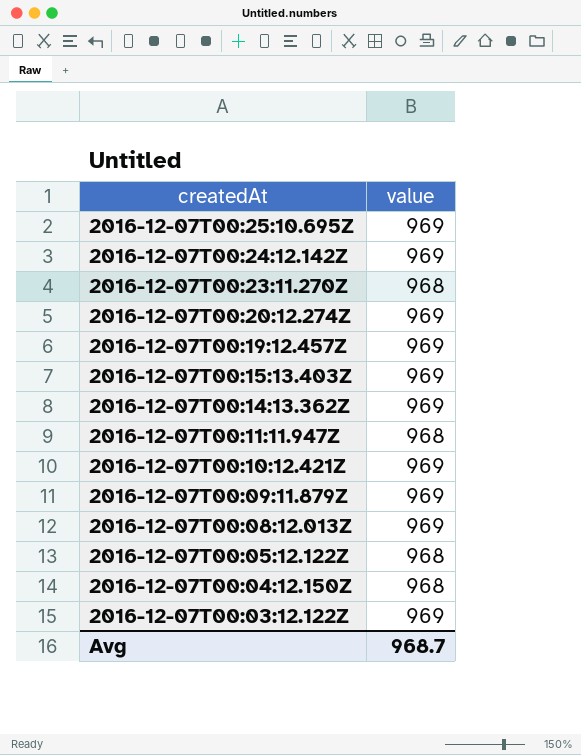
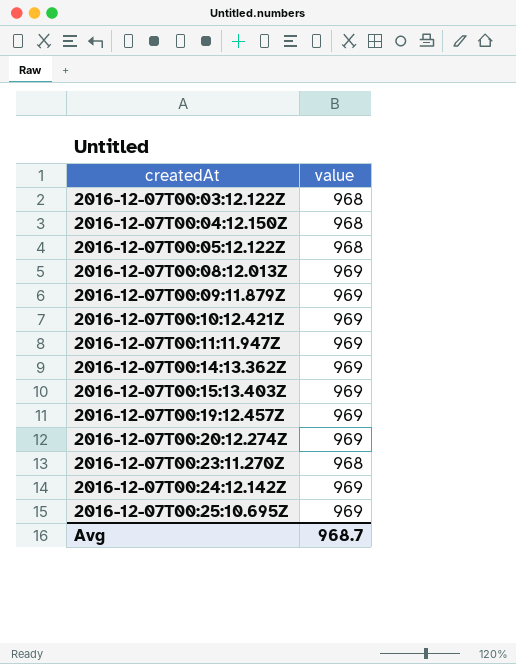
row order: createdAt descending -> createdAt ascending
2016-12-07T00:03:12.122Z | value: 969 -> 968
2016-12-07T00:11:11.947Z | value: 968 -> 969

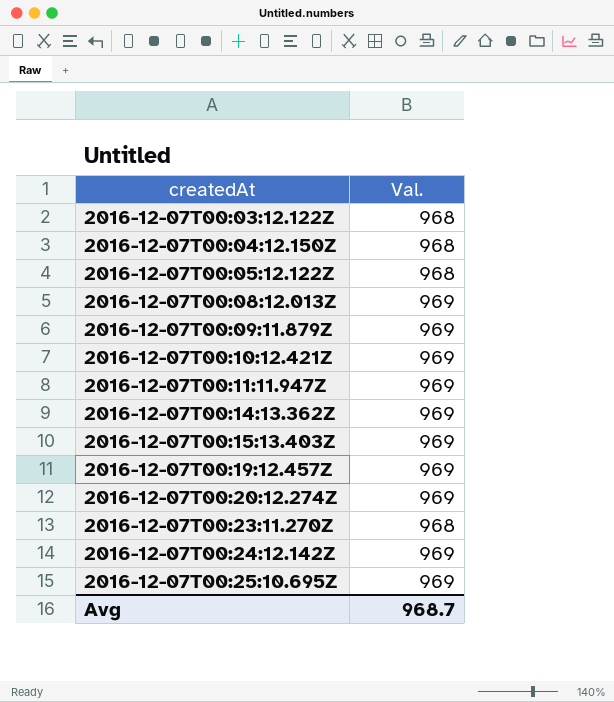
column name: value -> Val.

